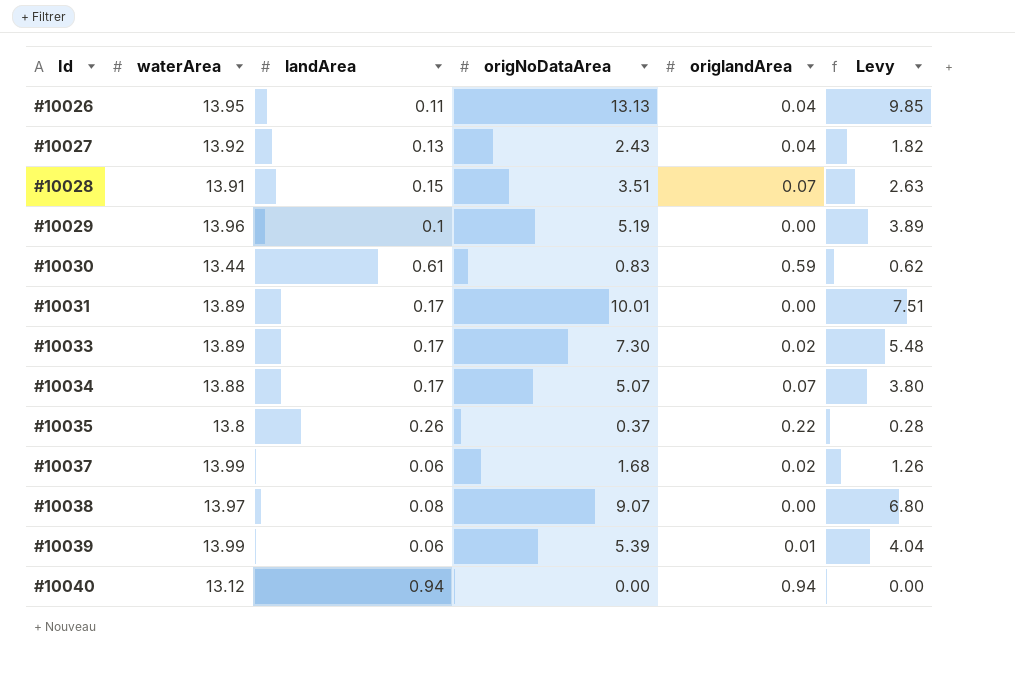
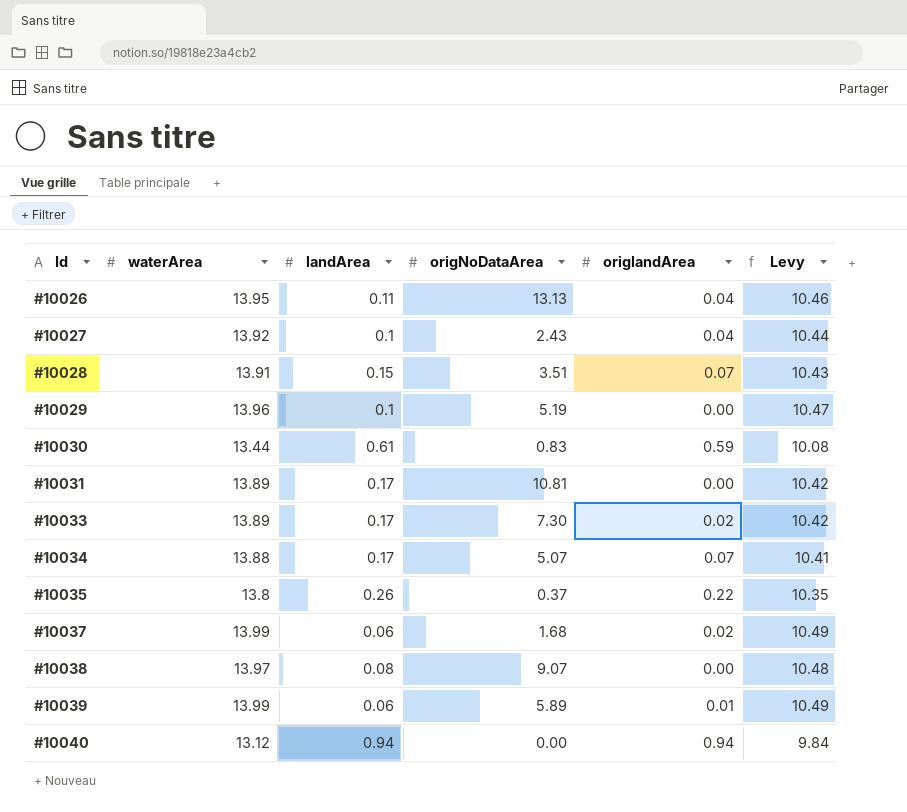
column Levy | formula: [origNoDataArea] * 0.75 -> [waterArea] * 0.75
#10027 | landArea: 0.13 -> 0.1
#10031 | origNoDataArea: 10.01 -> 10.81
#10039 | origNoDataArea: 5.39 -> 5.89

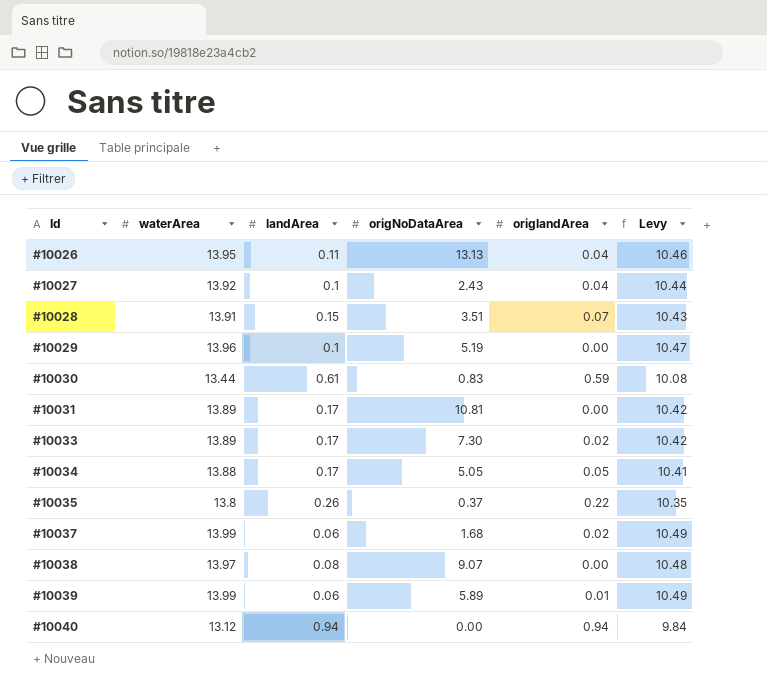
#10034 | origNoDataArea: 5.07 -> 5.05
#10034 | origlandArea: 0.07 -> 0.05

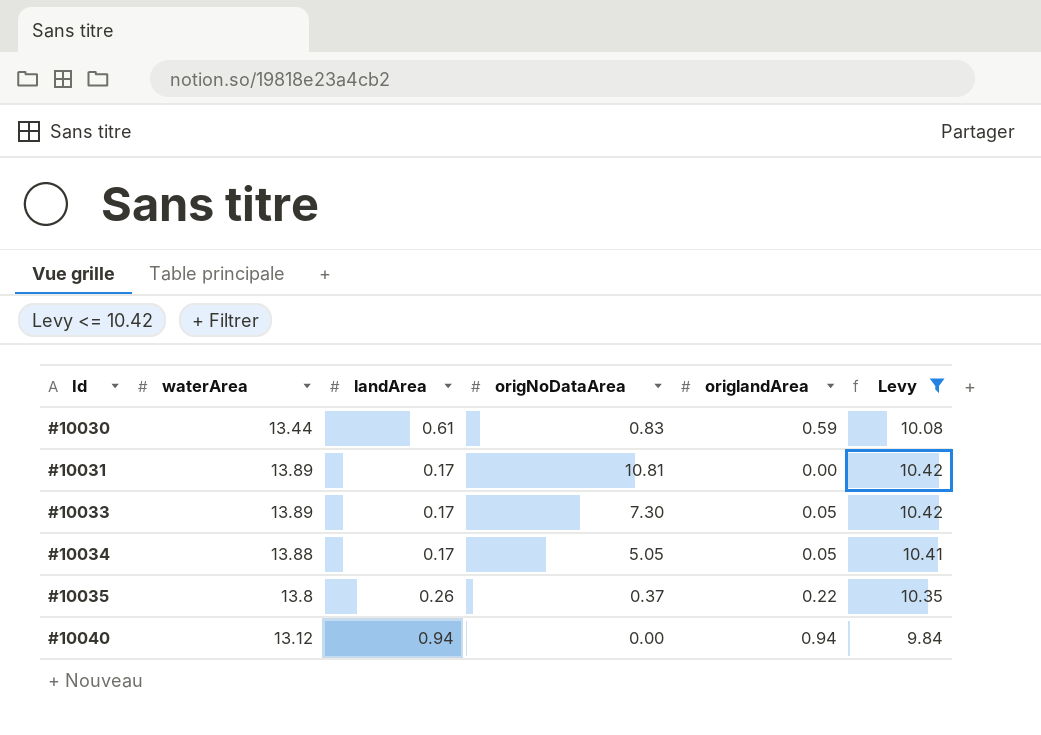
filter: none -> Levy <= 10.42
#10033 | origlandArea: 0.02 -> 0.05

